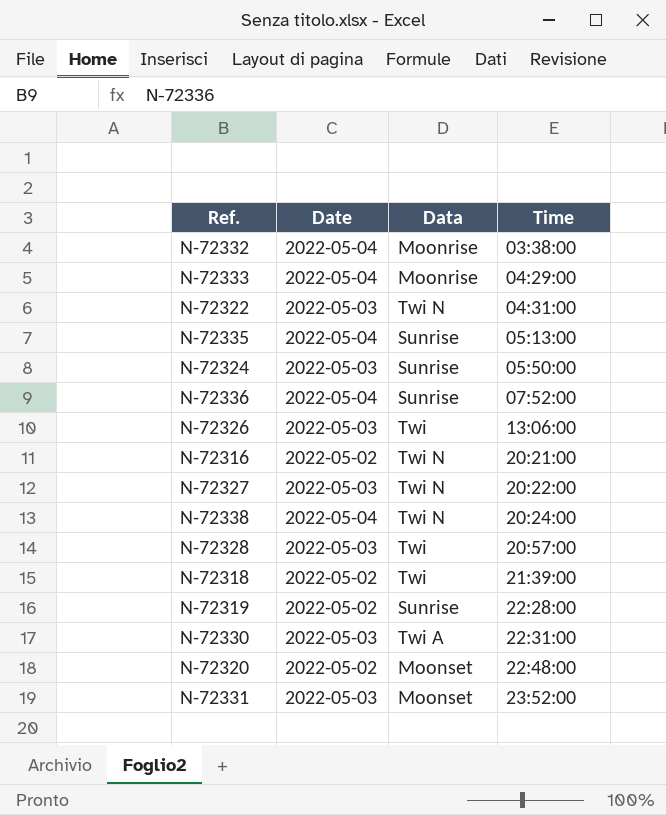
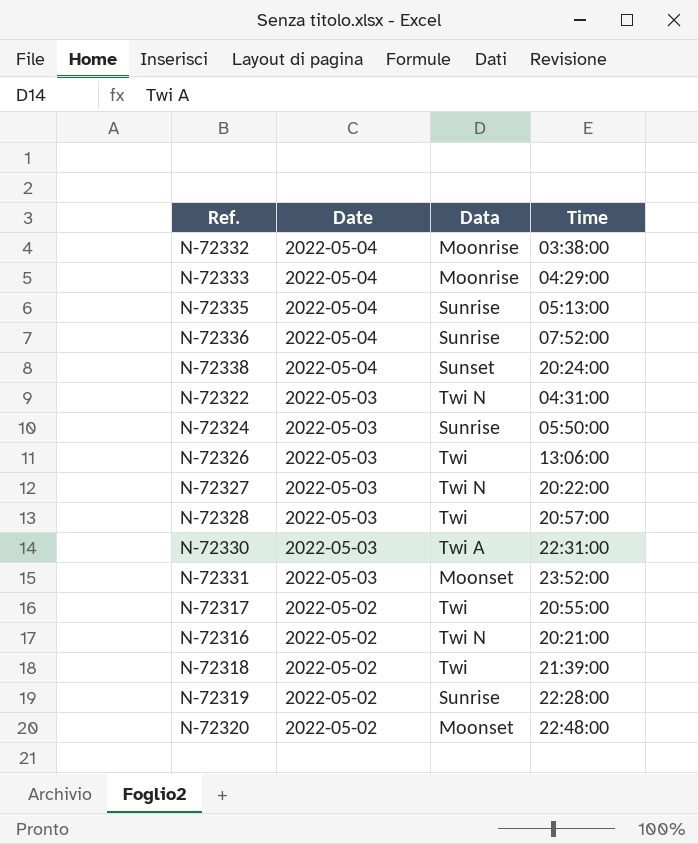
row order: Time ascending -> Date descending
N-72338 | Data: Twi N -> Sunset
row N-72317: none -> 2022-05-02 | Twi | 20:55:00

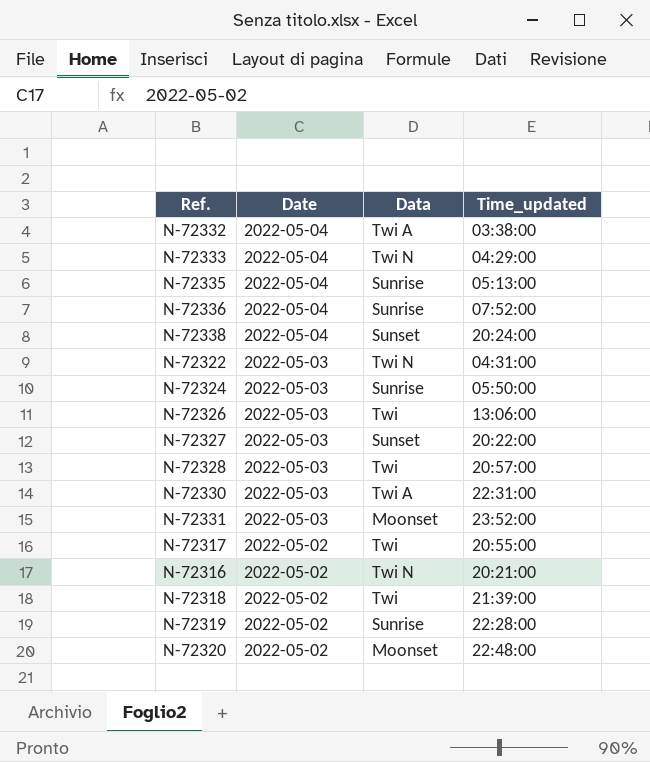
column name: Time -> Time_updated
N-72332 | Data: Moonrise -> Twi A
N-72333 | Data: Moonrise -> Twi N
N-72327 | Data: Twi N -> Sunset

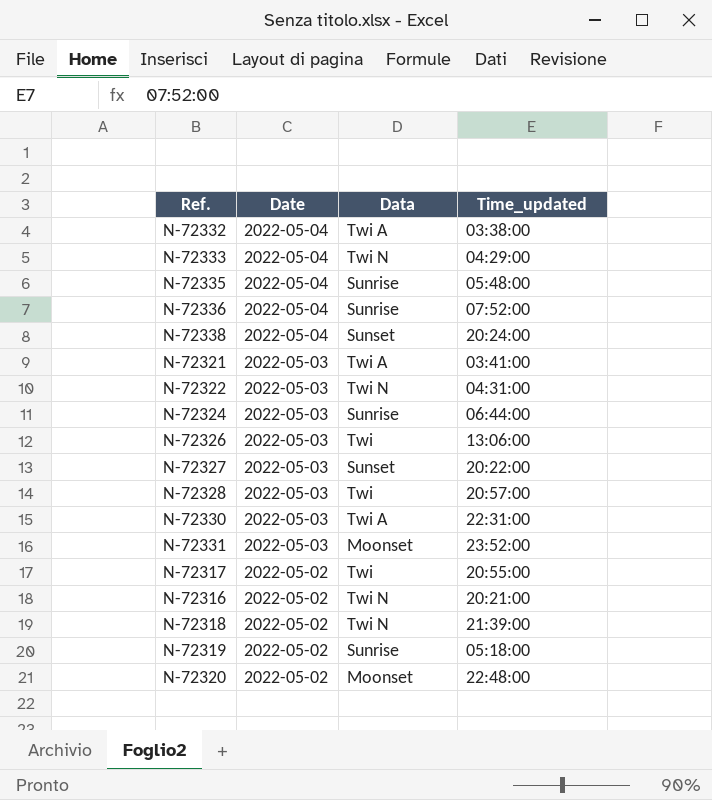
N-72335 | Time_updated: 05:13:00 -> 05:48:00
row N-72321: none -> 2022-05-03 | Twi A | 03:41:00
N-72324 | Time_updated: 05:50:00 -> 06:44:00
N-72318 | Data: Twi -> Twi N
N-72319 | Time_updated: 22:28:00 -> 05:18:00

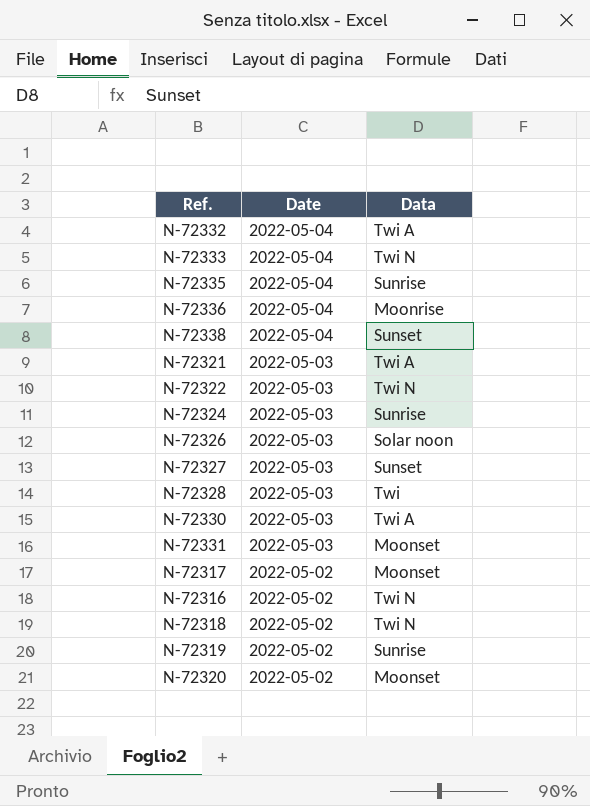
column Time_updated | position: 4 -> none
N-72336 | Data: Sunrise -> Moonrise
N-72326 | Data: Twi -> Solar noon
N-72317 | Data: Twi -> Moonset

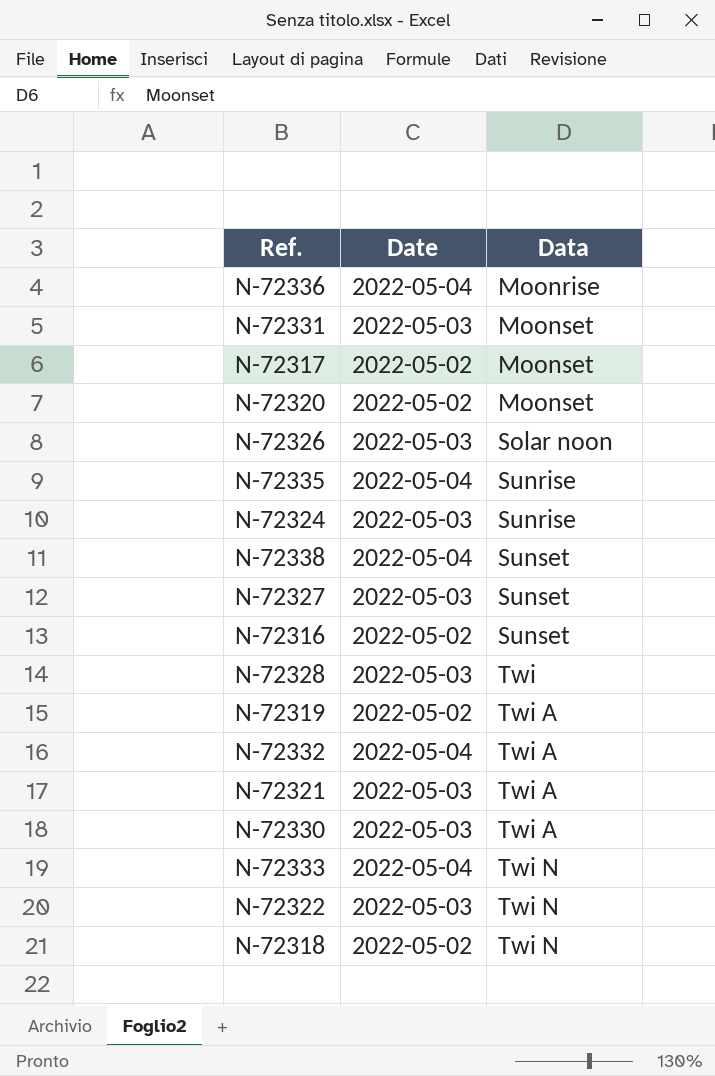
row order: Date descending -> Data ascending
N-72316 | Data: Twi N -> Sunset
N-72319 | Data: Sunrise -> Twi A

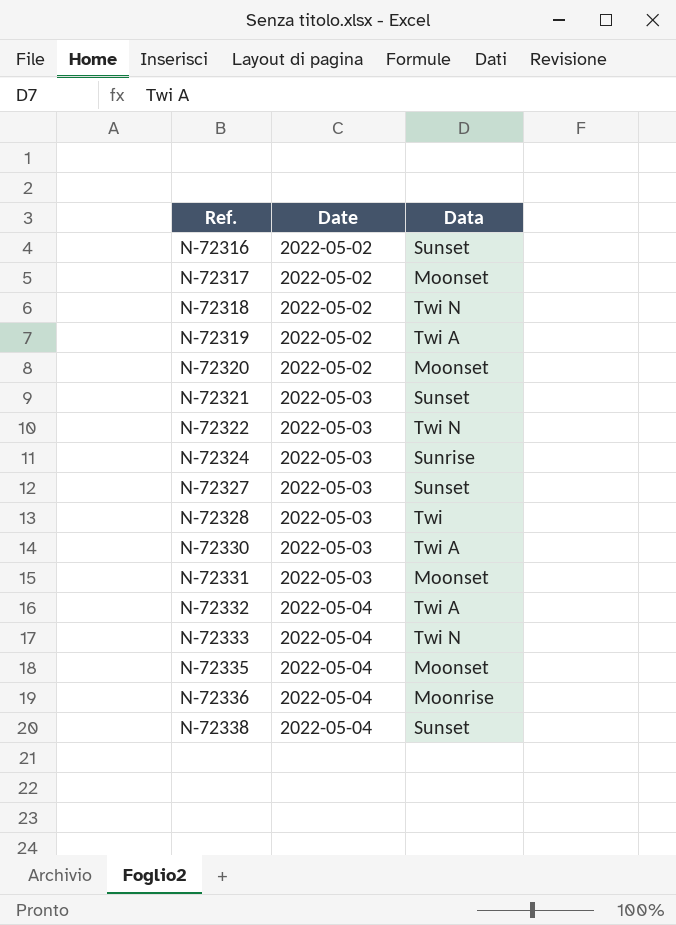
row order: Data ascending -> Ref. ascending
row N-72326: 2022-05-03 | Solar noon -> none
N-72321 | Data: Twi A -> Sunset
N-72335 | Data: Sunrise -> Moonset

